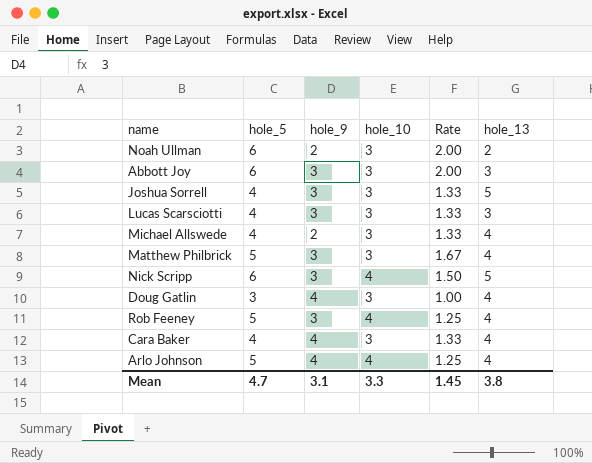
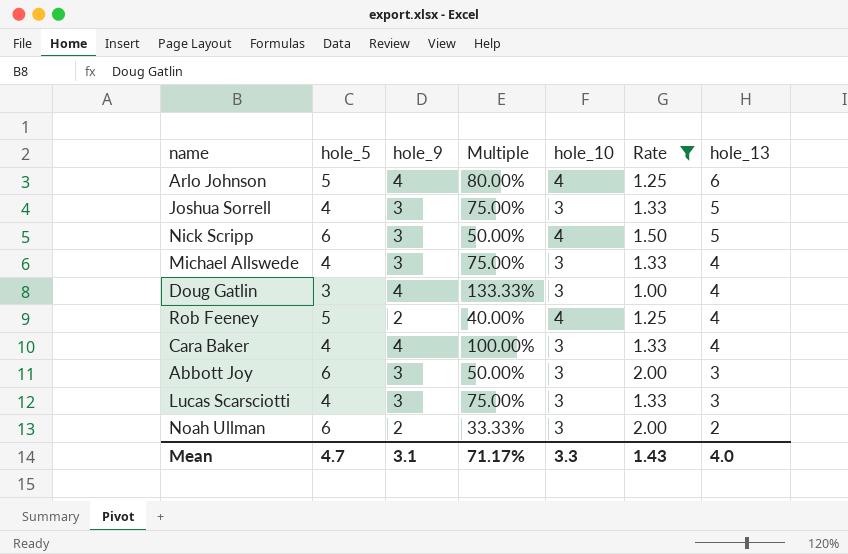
filter: none -> Rate != 1.67
row order: none -> hole_13 descending
column Multiple | formula: none -> [hole_9] / [hole_5]
Arlo Johnson | hole_13: 4 -> 6
Michael Allswede | hole_9: 2 -> 3
Rob Feeney | hole_9: 3 -> 2
Mean | Rate: 1.45 -> 1.43
Mean | hole_13: 3.8 -> 4.0

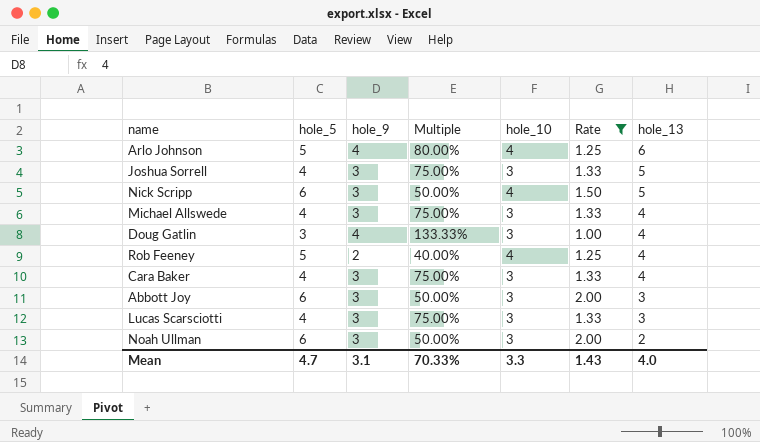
Cara Baker | hole_9: 4 -> 3
Cara Baker | Multiple: 100.00% -> 75.00%
Noah Ullman | hole_9: 2 -> 3
Noah Ullman | Multiple: 33.33% -> 50.00%
Mean | Multiple: 71.17% -> 70.33%

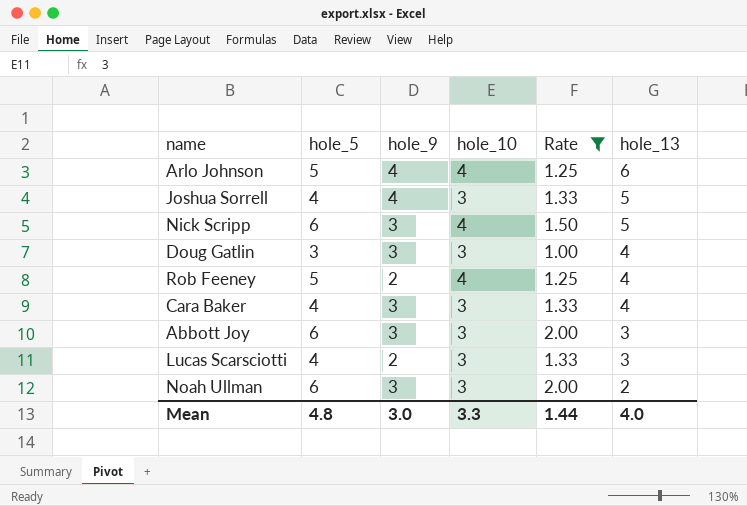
column Multiple | formula: [hole_9] / [hole_5] -> none
row Michael Allswede: 4 | 3 | 75.00% | 3 | 1.33 | 4 -> none
Joshua Sorrell | hole_9: 3 -> 4
Doug Gatlin | hole_9: 4 -> 3
Lucas Scarsciotti | hole_9: 3 -> 2
Mean | hole_5: 4.7 -> 4.8
Mean | hole_9: 3.1 -> 3.0
Mean | Rate: 1.43 -> 1.44

